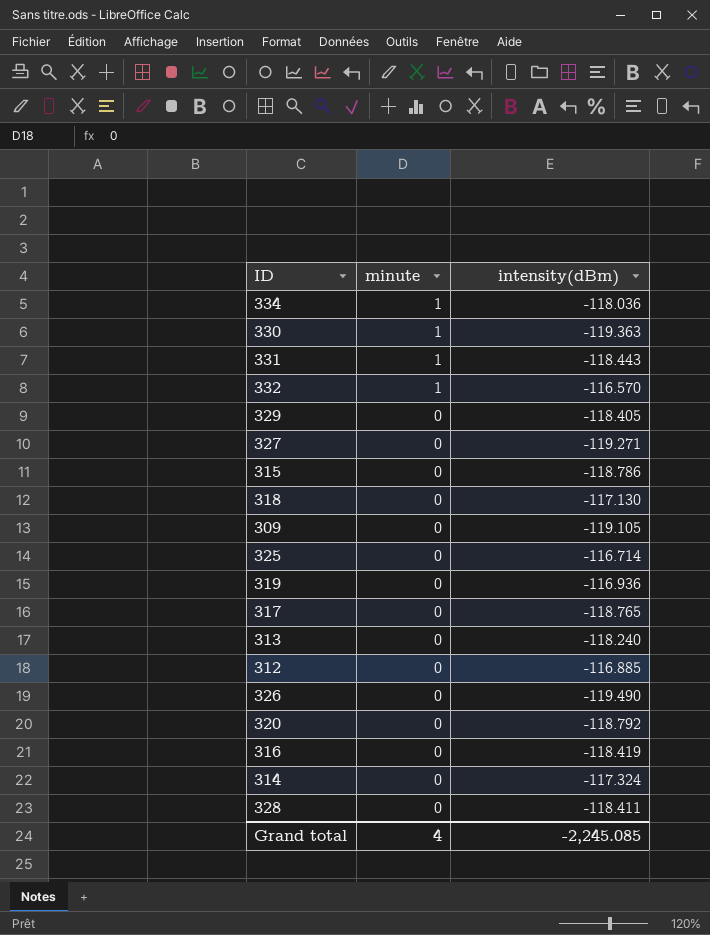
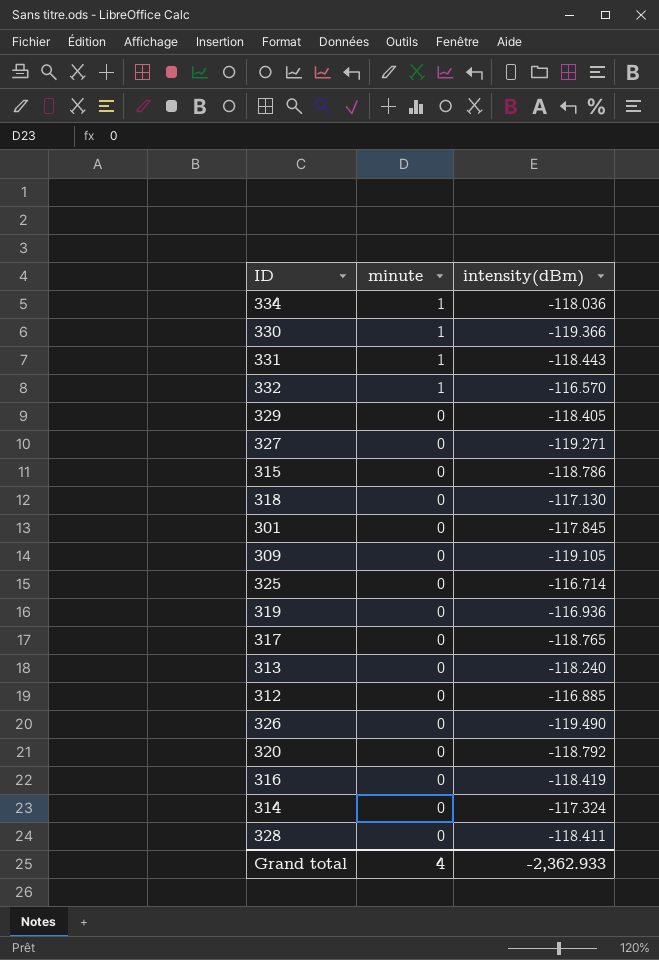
330 | intensity(dBm): -119.363 -> -119.366
row 301: none -> 0 | -117.845
Grand total | intensity(dBm): -2,245.085 -> -2,362.933

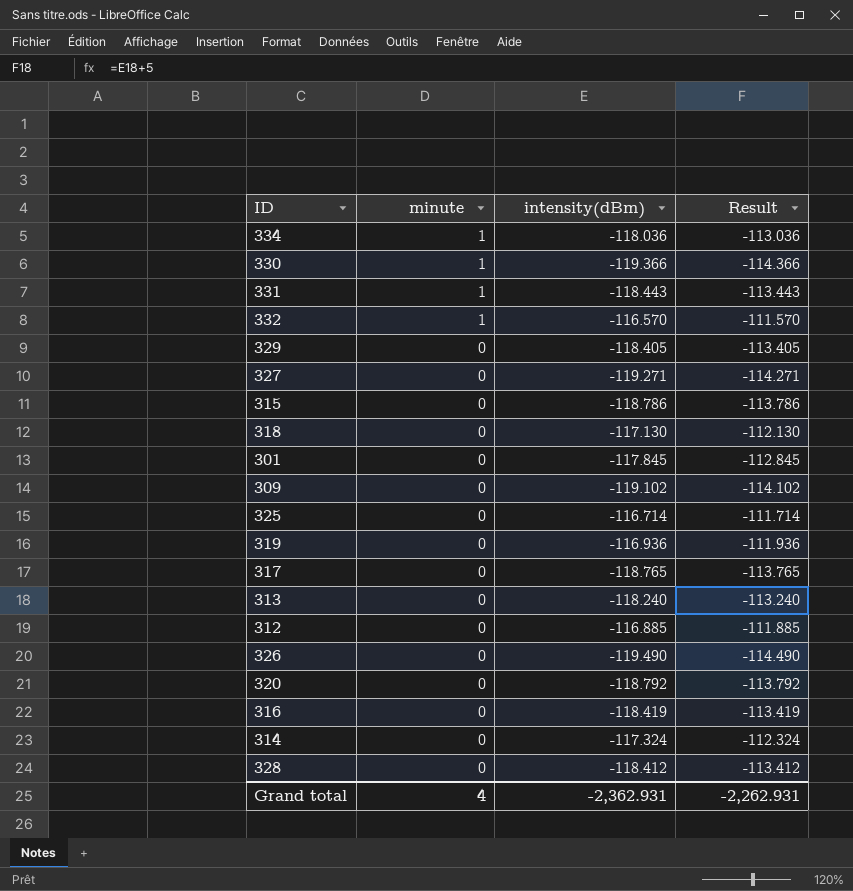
column Result | formula: none -> [intensity(dBm)] + 5
309 | intensity(dBm): -119.105 -> -119.102
328 | intensity(dBm): -118.411 -> -118.412
Grand total | intensity(dBm): -2,362.933 -> -2,362.931

